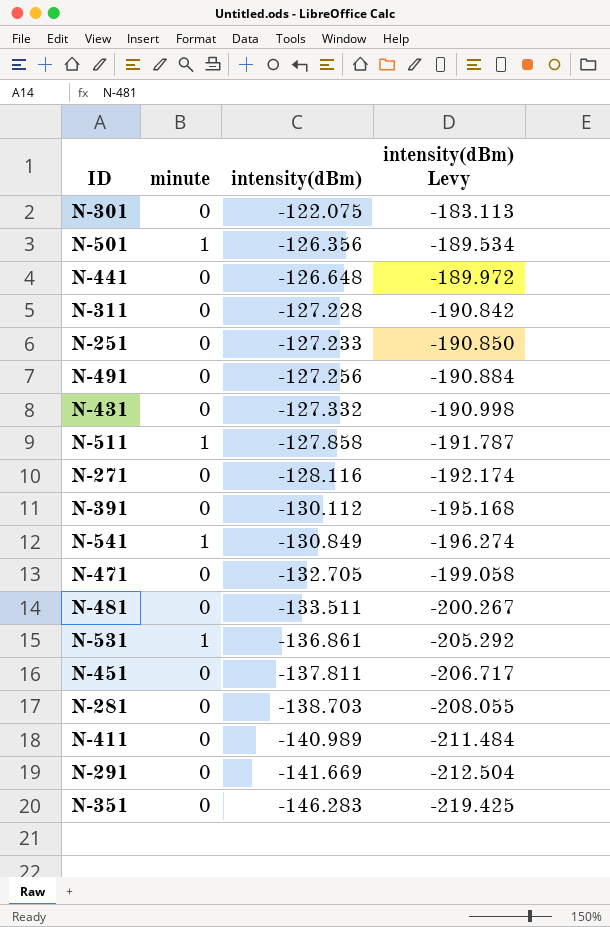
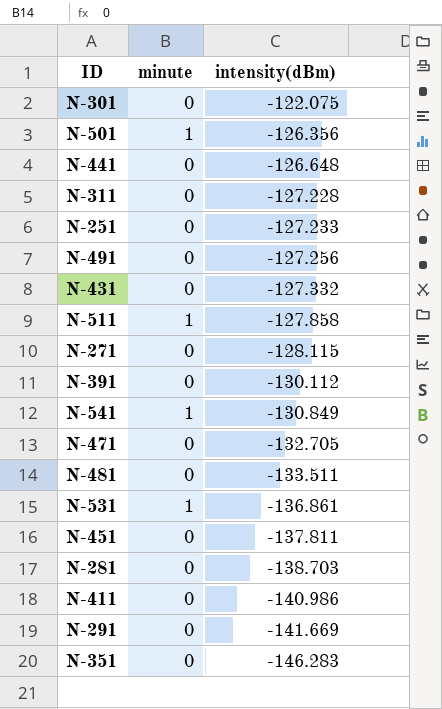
column intensity(dBm) Levy | formula: [intensity(dBm)] * 1.5 -> none
N-271 | intensity(dBm): -128.116 -> -128.115
N-411 | intensity(dBm): -140.989 -> -140.986

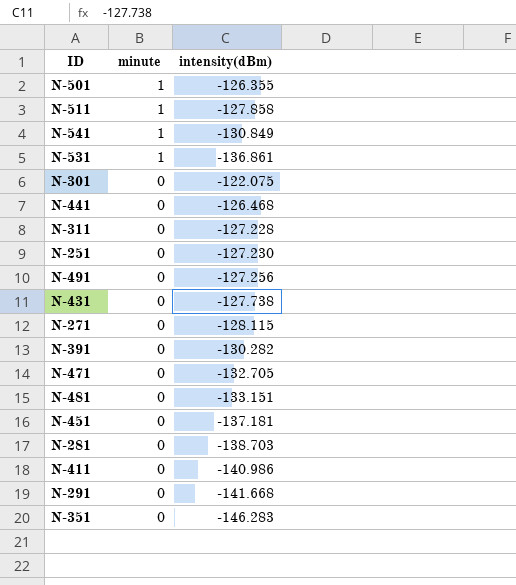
row order: intensity(dBm) descending -> minute descending
N-501 | intensity(dBm): -126.356 -> -126.355
N-441 | intensity(dBm): -126.648 -> -126.468
N-251 | intensity(dBm): -127.233 -> -127.230
N-431 | intensity(dBm): -127.332 -> -127.738
N-391 | intensity(dBm): -130.112 -> -130.282
N-481 | intensity(dBm): -133.511 -> -133.151
N-451 | intensity(dBm): -137.811 -> -137.181
N-291 | intensity(dBm): -141.669 -> -141.668

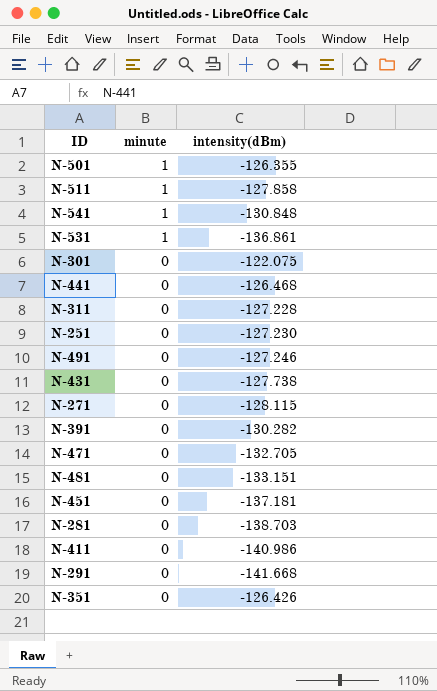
N-541 | intensity(dBm): -130.849 -> -130.848
N-491 | intensity(dBm): -127.256 -> -127.246
N-351 | intensity(dBm): -146.283 -> -126.426

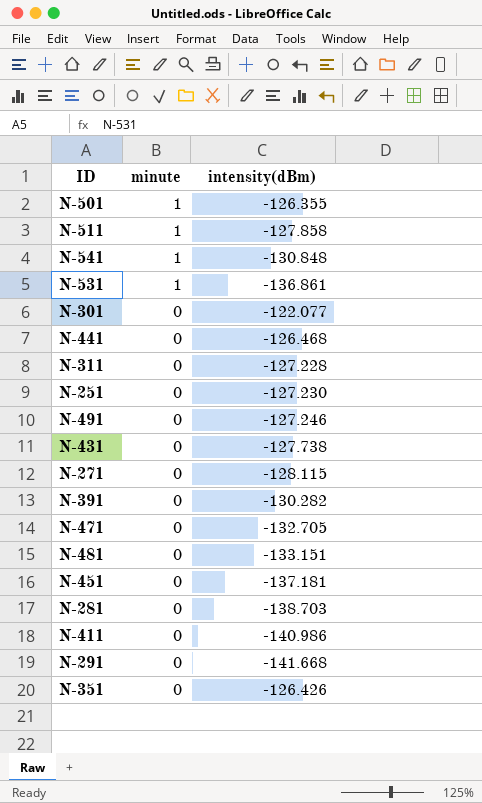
N-301 | intensity(dBm): -122.075 -> -122.077

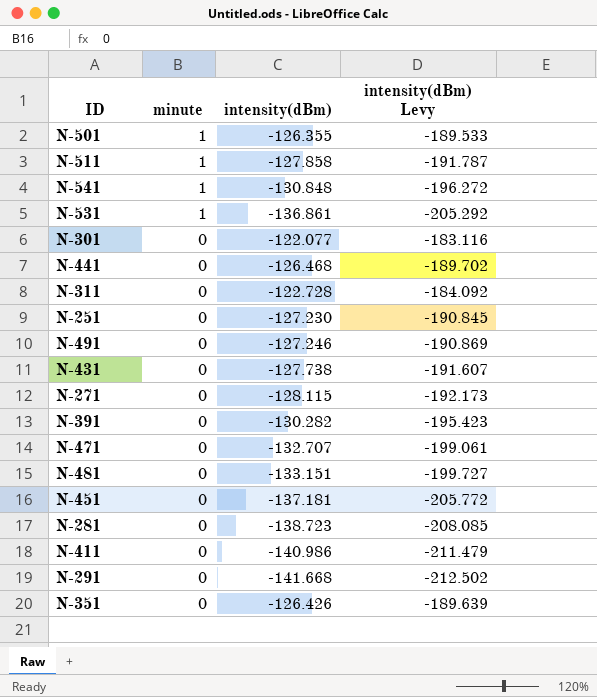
column intensity(dBm) Levy | formula: none -> [intensity(dBm)] * 1.5
N-311 | intensity(dBm): -127.228 -> -122.728
N-471 | intensity(dBm): -132.705 -> -132.707
N-281 | intensity(dBm): -138.703 -> -138.723

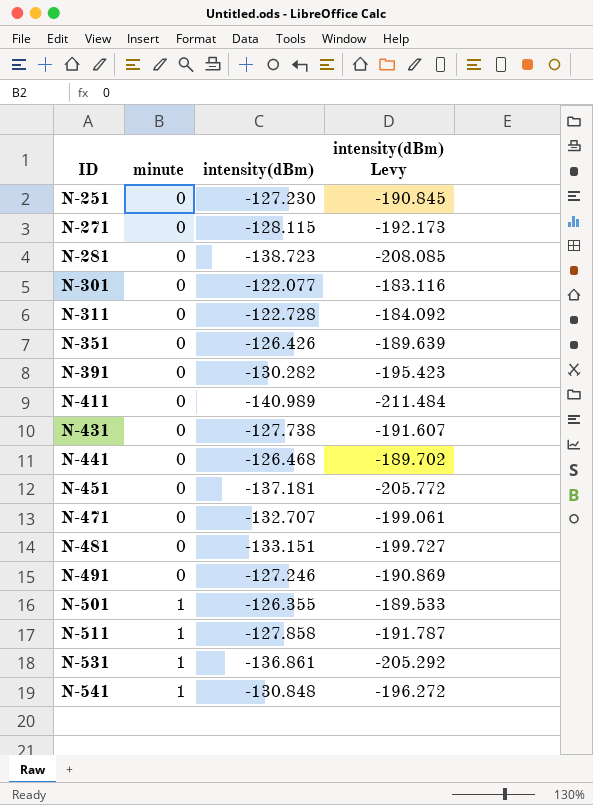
row order: minute descending -> ID ascending
row N-291: 0 | -141.668 | -212.502 -> none
N-411 | intensity(dBm): -140.986 -> -140.989
N-411 | intensity(dBm) Levy: -211.479 -> -211.484

